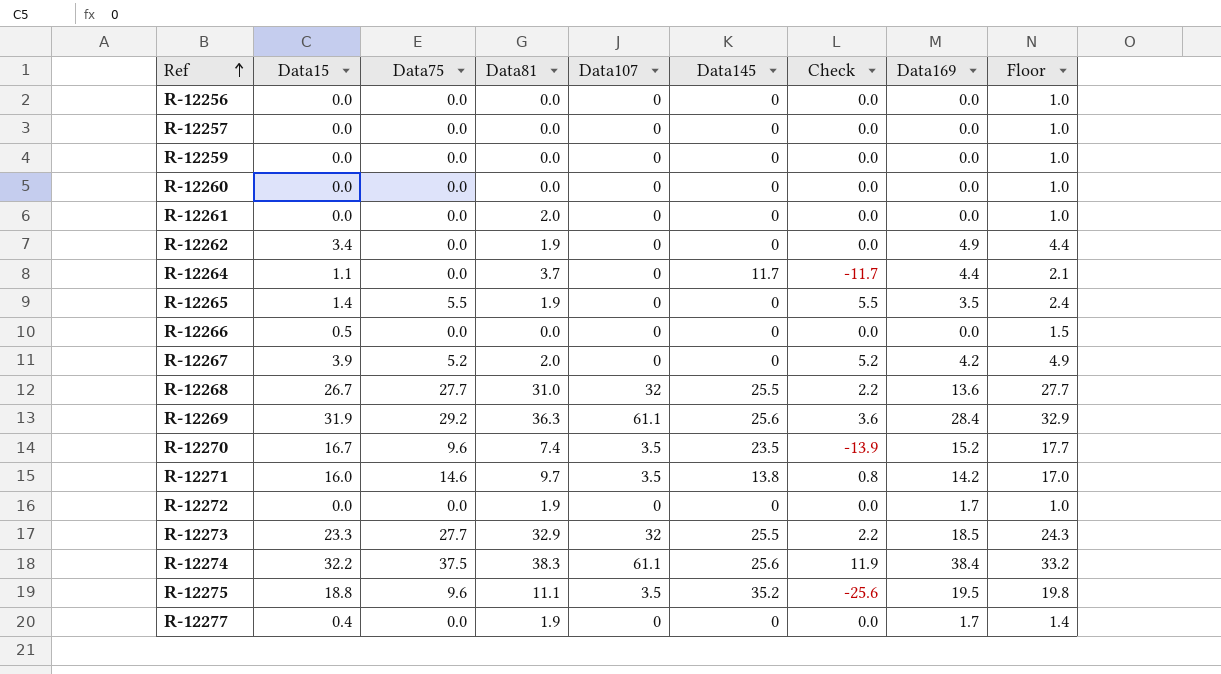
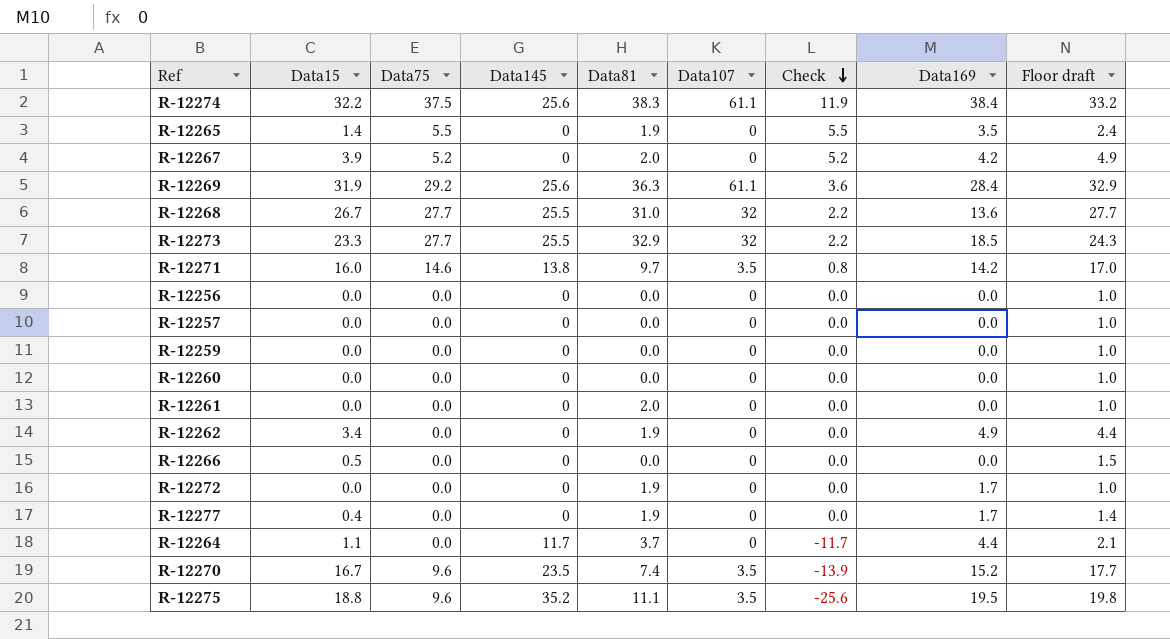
row order: Ref ascending -> Check descending
column Data145 | position: 6 -> 4
column name: Floor -> Floor draft

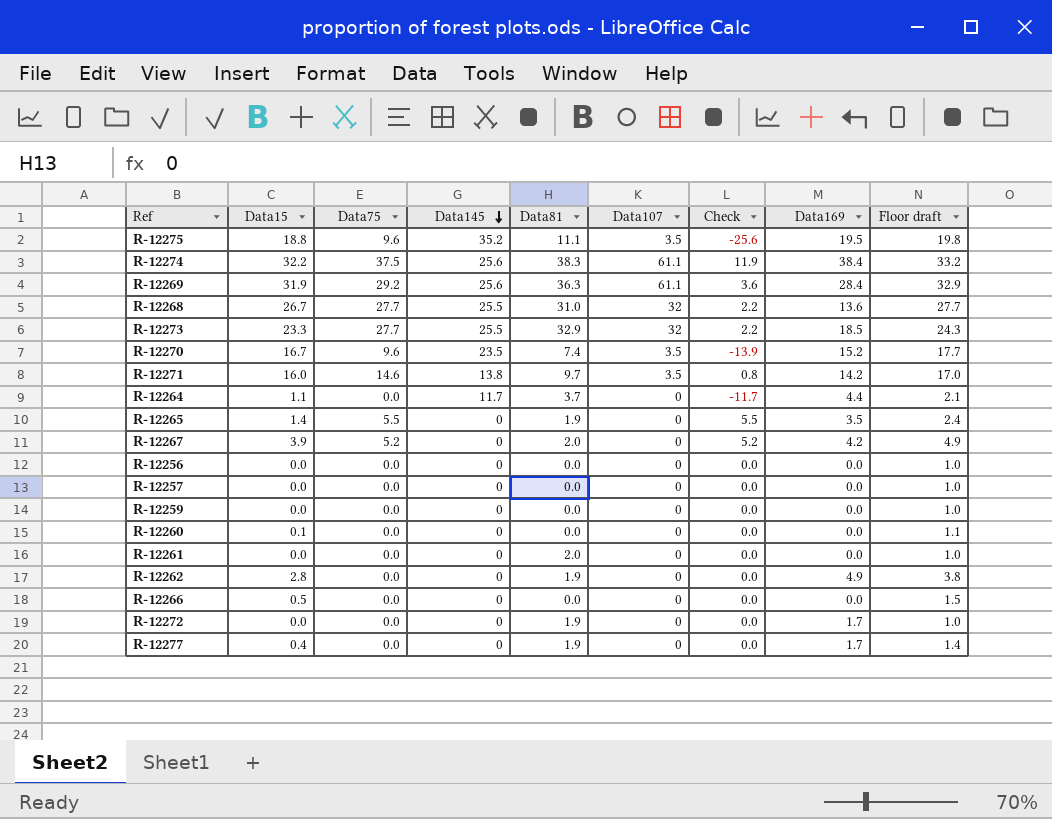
row order: Check descending -> Data145 descending
R-12260 | Data15: 0.0 -> 0.1
R-12260 | Floor draft: 1.0 -> 1.1
R-12262 | Data15: 3.4 -> 2.8
R-12262 | Floor draft: 4.4 -> 3.8

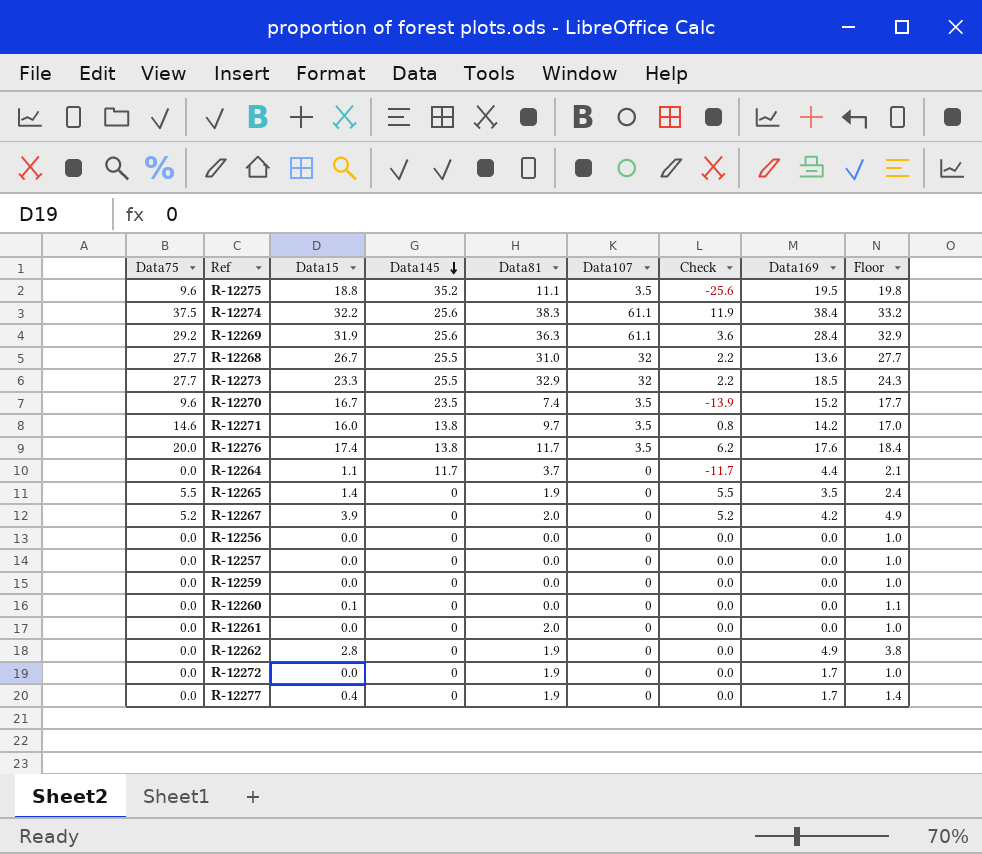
column Data75 | position: 3 -> 1
column name: Floor draft -> Floor
row R-12266: 0.5 | 0.0 | 0 | 0.0 | 0 | 0.0 | 0.0 | 1.5 -> none
row R-12276: none -> 20.0 | 17.4 | 13.8 | 11.7 | 3.5 | 6.2 | 17.6 | 18.4

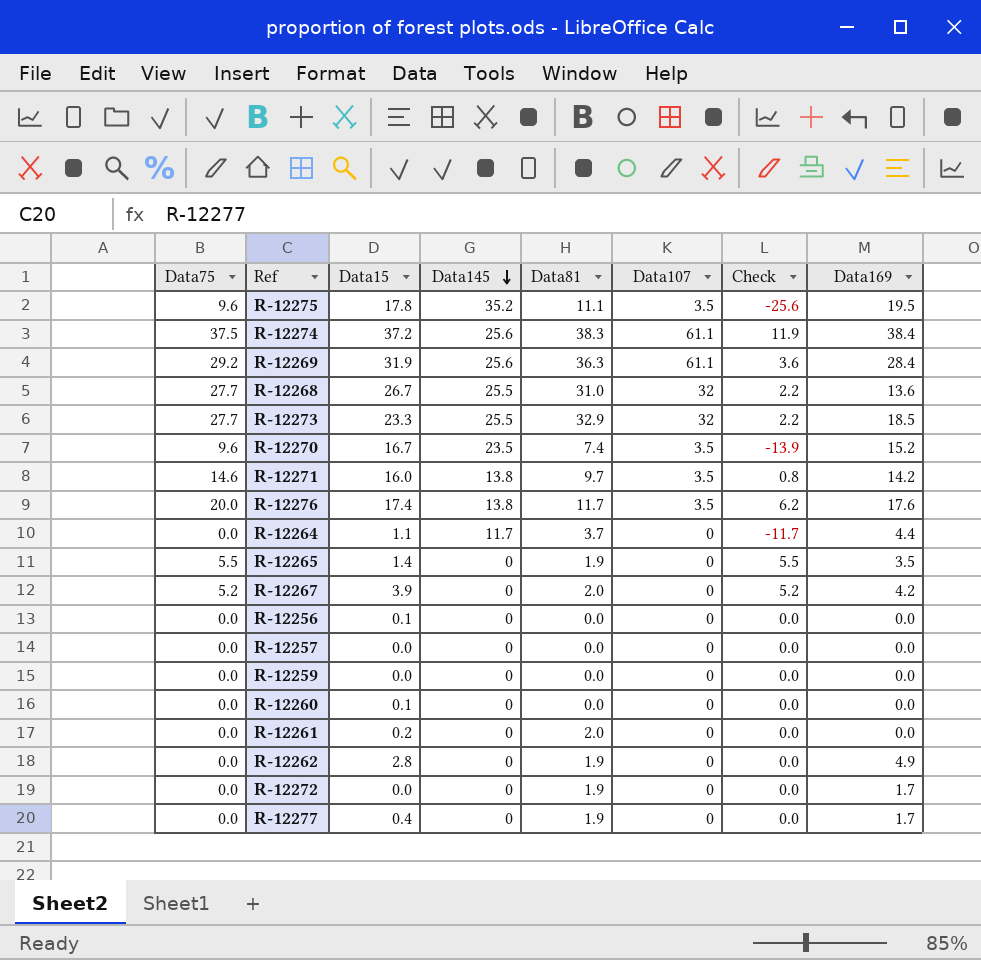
column Floor | formula: [Data15] + 1 -> none
R-12275 | Data15: 18.8 -> 17.8
R-12274 | Data15: 32.2 -> 37.2
R-12256 | Data15: 0.0 -> 0.1
R-12261 | Data15: 0.0 -> 0.2

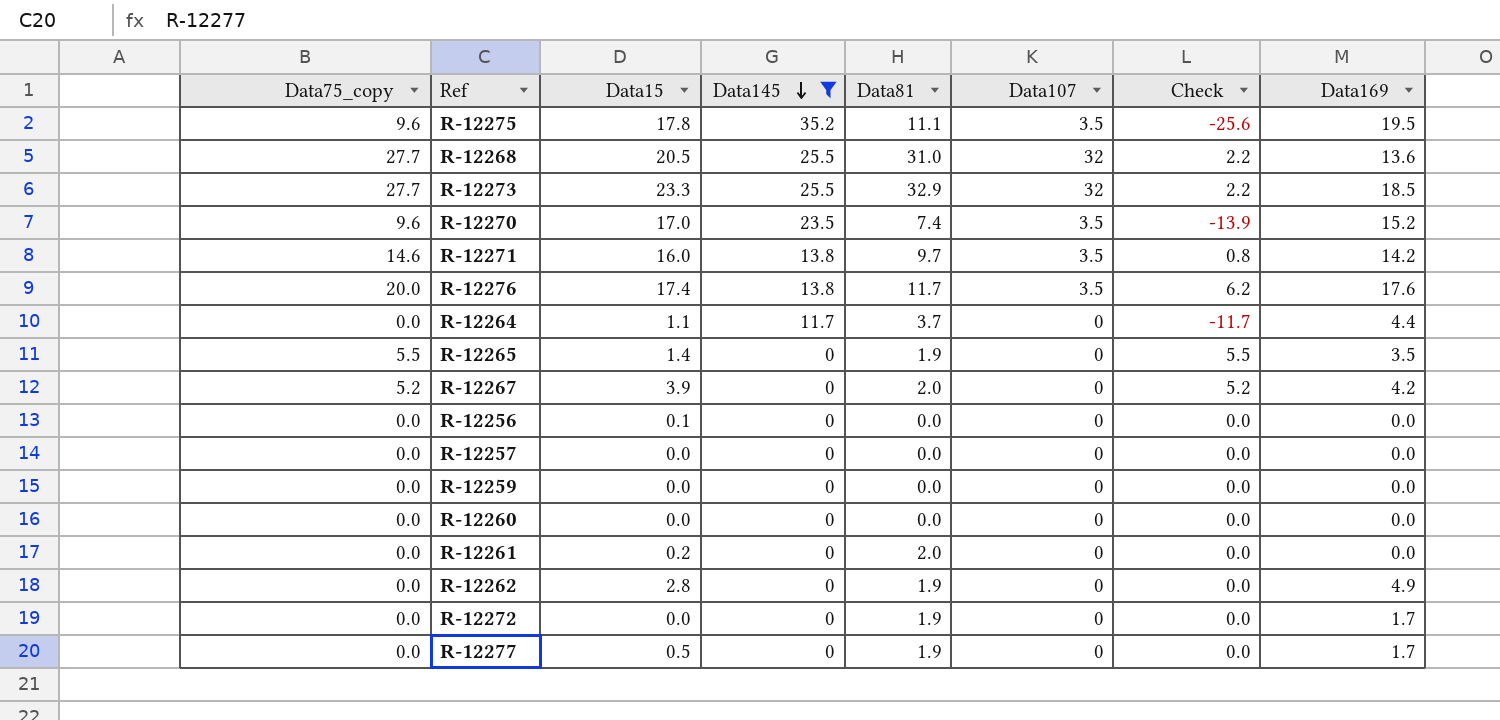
filter: none -> Data145 != 25.6
column name: Data75 -> Data75_copy
R-12268 | Data15: 26.7 -> 20.5
R-12270 | Data15: 16.7 -> 17.0
R-12260 | Data15: 0.1 -> 0.0
R-12277 | Data15: 0.4 -> 0.5

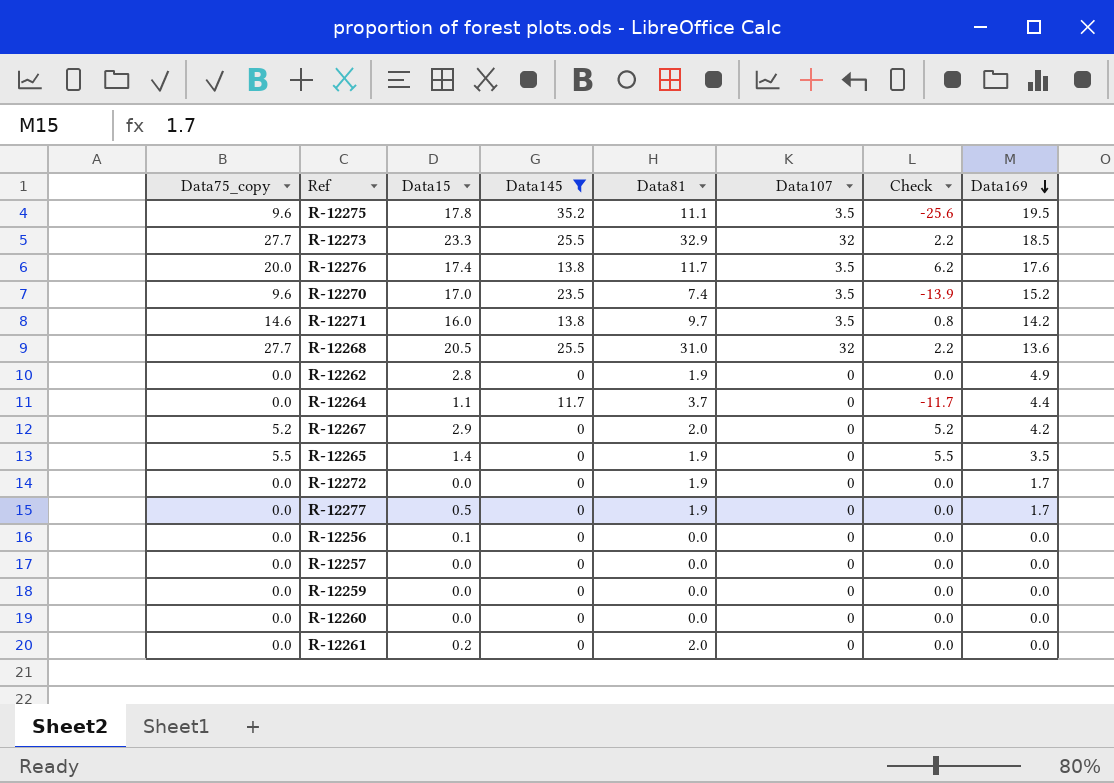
row order: Data145 descending -> Data169 descending
R-12267 | Data15: 3.9 -> 2.9

